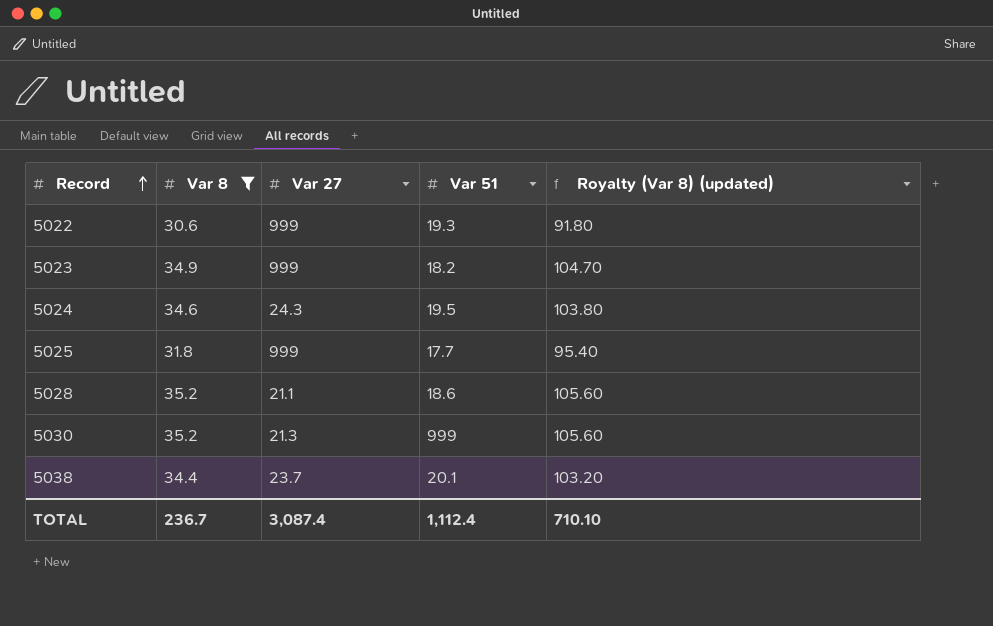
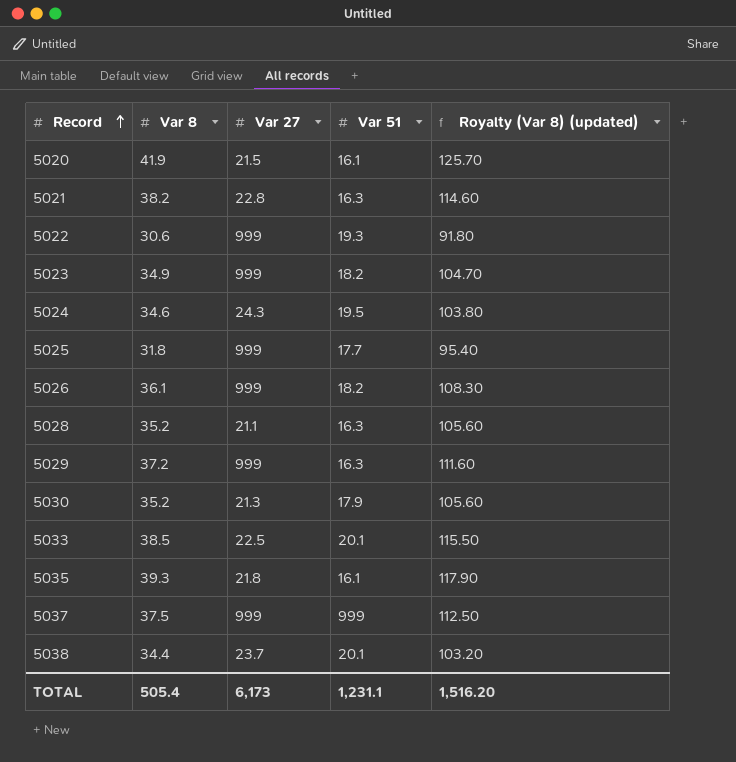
filter: Var 8 <= 35.2 -> none
5028 | Var 51: 18.6 -> 16.3
5030 | Var 51: 999 -> 17.9
TOTAL | Var 8: 236.7 -> 505.4
TOTAL | Var 27: 3,087.4 -> 6,173
TOTAL | Var 51: 1,112.4 -> 1,231.1
TOTAL | Royalty (Var 8) (updated): 710.10 -> 1,516.20

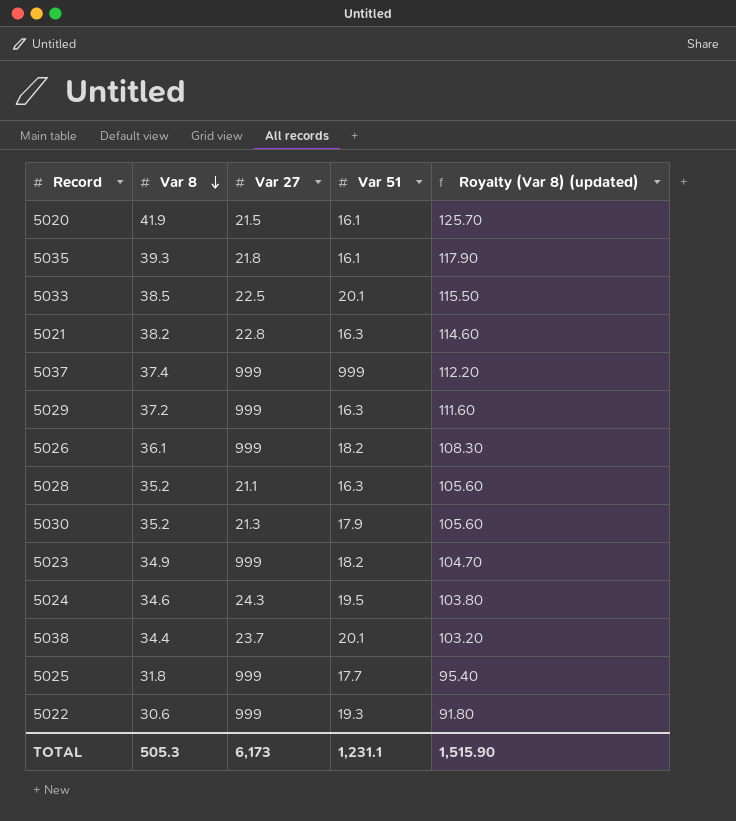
row order: Record ascending -> Var 8 descending
5037 | Var 8: 37.5 -> 37.4
5037 | Royalty (Var 8) (updated): 112.50 -> 112.20
TOTAL | Var 8: 505.4 -> 505.3
TOTAL | Royalty (Var 8) (updated): 1,516.20 -> 1,515.90

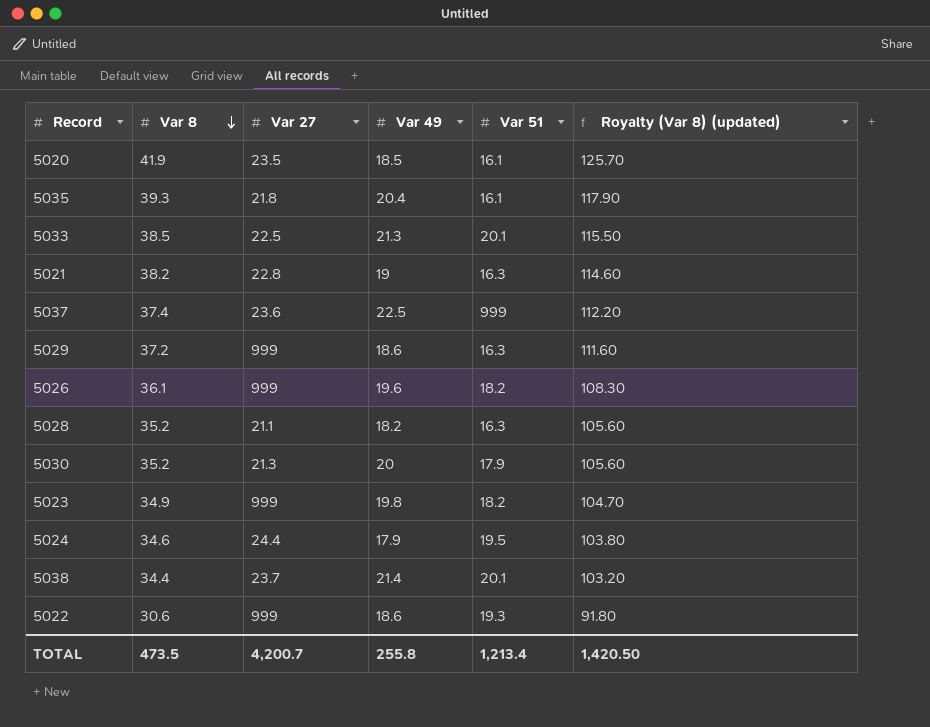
column Var 49 | position: none -> 4
row 5025: 31.8 | 999 | 17.7 | 95.40 -> none
5020 | Var 27: 21.5 -> 23.5
5037 | Var 27: 999 -> 23.6
5024 | Var 27: 24.3 -> 24.4
TOTAL | Var 8: 505.3 -> 473.5
TOTAL | Var 27: 6,173 -> 4,200.7
TOTAL | Var 51: 1,231.1 -> 1,213.4
TOTAL | Royalty (Var 8) (updated): 1,515.90 -> 1,420.50

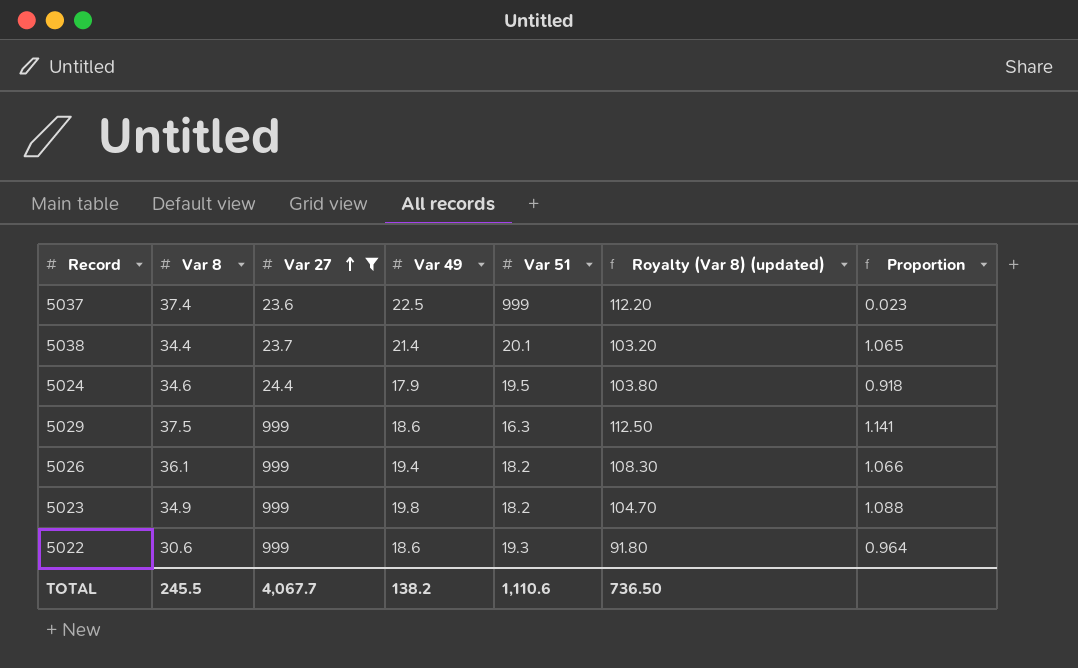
filter: none -> Var 27 >= 23.6
row order: Var 8 descending -> Var 27 ascending
column Proportion | formula: none -> [Var 49] / [Var 51]
5029 | Var 8: 37.2 -> 37.5
5029 | Royalty (Var 8) (updated): 111.60 -> 112.50
5026 | Var 49: 19.6 -> 19.4
TOTAL | Var 8: 473.5 -> 245.5
TOTAL | Var 27: 4,200.7 -> 4,067.7
TOTAL | Var 49: 255.8 -> 138.2
TOTAL | Var 51: 1,213.4 -> 1,110.6
TOTAL | Royalty (Var 8) (updated): 1,420.50 -> 736.50

